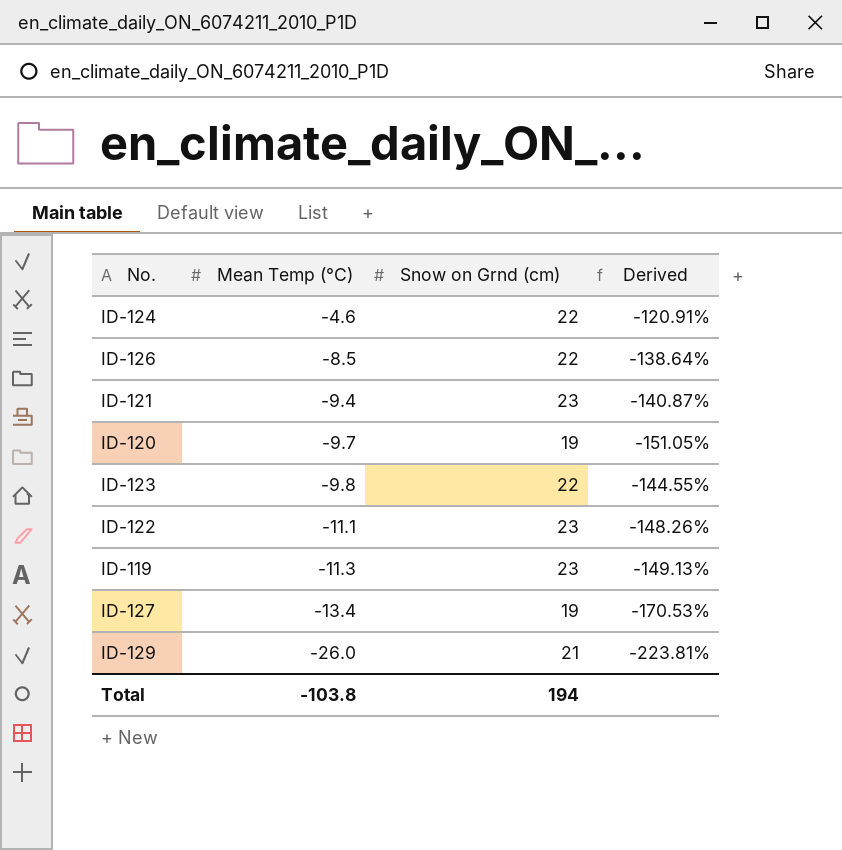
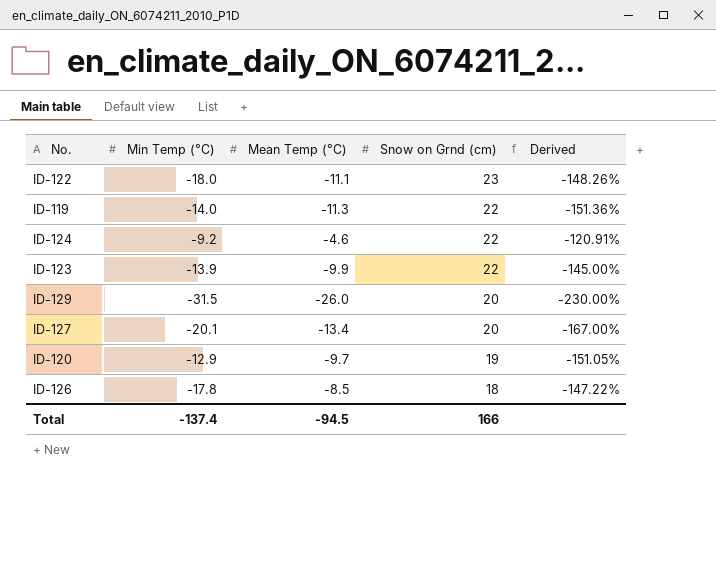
row order: Mean Temp (°C) descending -> Snow on Grnd (cm) descending
column Min Temp (°C) | position: none -> 2
row ID-121: -9.4 | 23 | -140.87% -> none
ID-119 | Snow on Grnd (cm): 23 -> 22
ID-119 | Derived: -149.13% -> -151.36%
ID-123 | Mean Temp (°C): -9.8 -> -9.9
ID-123 | Derived: -144.55% -> -145.00%
ID-129 | Snow on Grnd (cm): 21 -> 20
ID-129 | Derived: -223.81% -> -230.00%
ID-127 | Snow on Grnd (cm): 19 -> 20
ID-127 | Derived: -170.53% -> -167.00%
ID-126 | Snow on Grnd (cm): 22 -> 18
ID-126 | Derived: -138.64% -> -147.22%
Total | Mean Temp (°C): -103.8 -> -94.5
Total | Snow on Grnd (cm): 194 -> 166

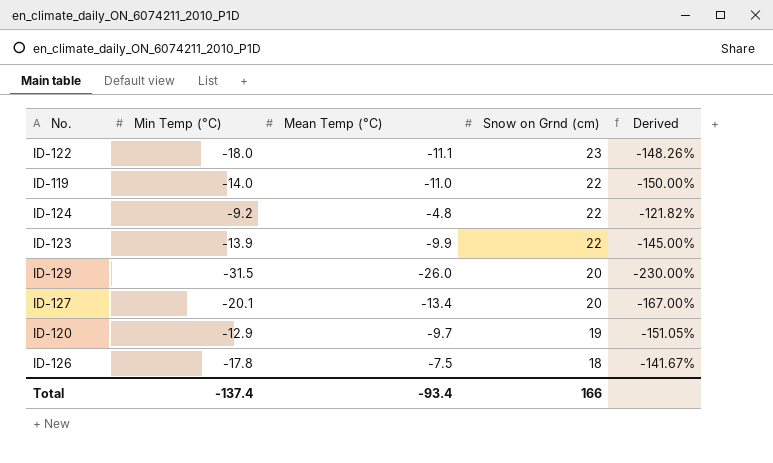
ID-119 | Mean Temp (°C): -11.3 -> -11.0
ID-119 | Derived: -151.36% -> -150.00%
ID-124 | Mean Temp (°C): -4.6 -> -4.8
ID-124 | Derived: -120.91% -> -121.82%
ID-126 | Mean Temp (°C): -8.5 -> -7.5
ID-126 | Derived: -147.22% -> -141.67%
Total | Mean Temp (°C): -94.5 -> -93.4

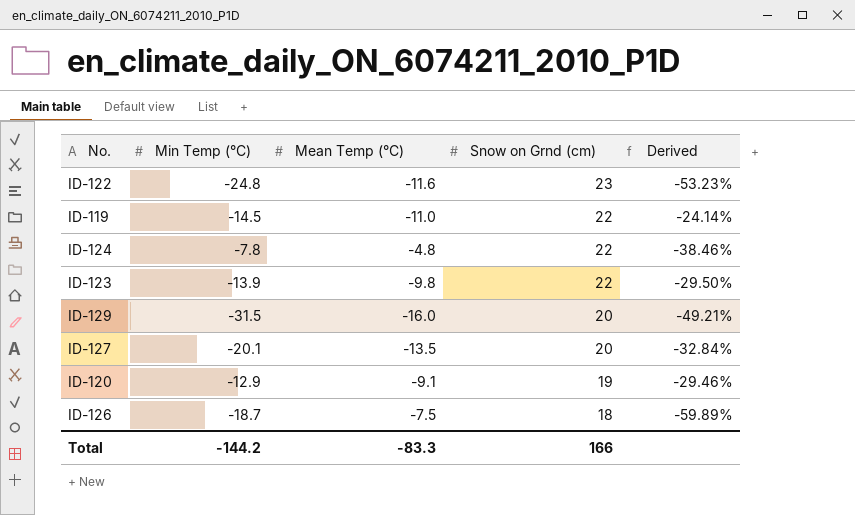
column Derived | formula: ([Mean Temp (°C)] - [Snow on Grnd (cm)]) / [Snow on Grnd (cm)] -> ([Mean Temp (°C)] - [Min Temp (°C)]) / [Min Temp (°C)]
ID-122 | Min Temp (°C): -18.0 -> -24.8
ID-122 | Mean Temp (°C): -11.1 -> -11.6
ID-119 | Min Temp (°C): -14.0 -> -14.5
ID-124 | Min Temp (°C): -9.2 -> -7.8
ID-123 | Mean Temp (°C): -9.9 -> -9.8
ID-129 | Mean Temp (°C): -26.0 -> -16.0
ID-127 | Mean Temp (°C): -13.4 -> -13.5
ID-120 | Mean Temp (°C): -9.7 -> -9.1
ID-126 | Min Temp (°C): -17.8 -> -18.7
Total | Min Temp (°C): -137.4 -> -144.2
Total | Mean Temp (°C): -93.4 -> -83.3

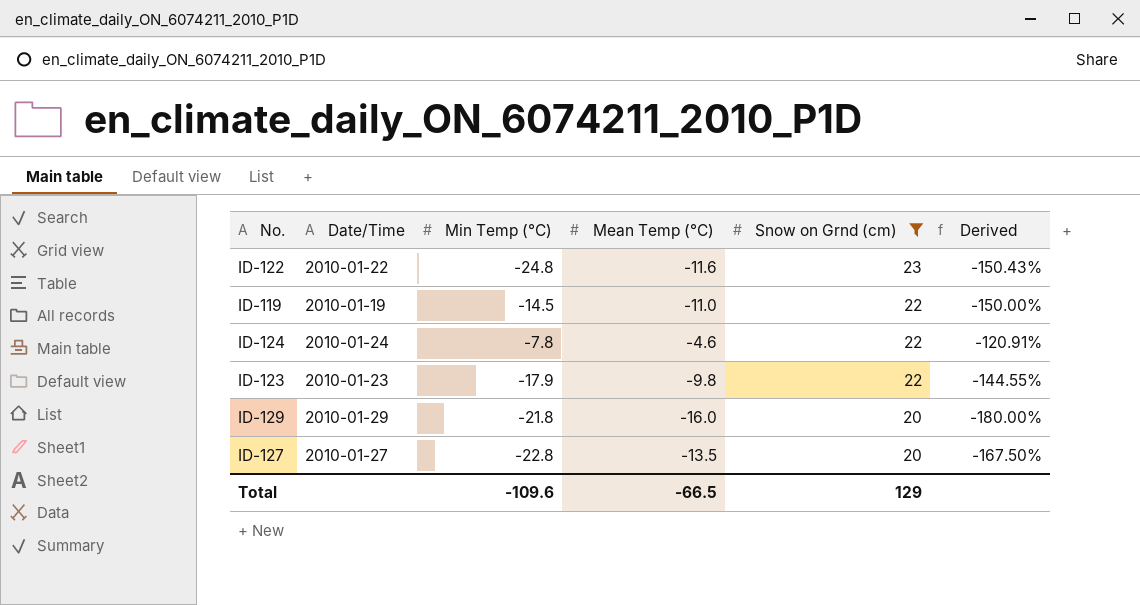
filter: none -> Snow on Grnd (cm) >= 20
column Date/Time | position: none -> 2
column Derived | formula: ([Mean Temp (°C)] - [Min Temp (°C)]) / [Min Temp (°C)] -> ([Mean Temp (°C)] - [Snow on Grnd (cm)]) / [Snow on Grnd (cm)]
ID-124 | Mean Temp (°C): -4.8 -> -4.6
ID-123 | Min Temp (°C): -13.9 -> -17.9
ID-129 | Min Temp (°C): -31.5 -> -21.8
ID-127 | Min Temp (°C): -20.1 -> -22.8
Total | Min Temp (°C): -144.2 -> -109.6
Total | Mean Temp (°C): -83.3 -> -66.5
Total | Snow on Grnd (cm): 166 -> 129

